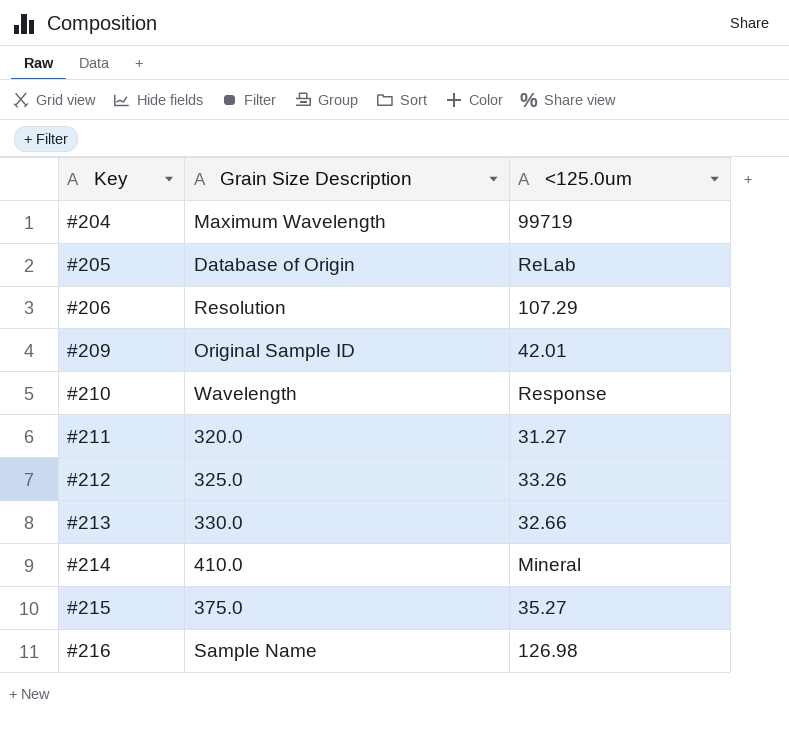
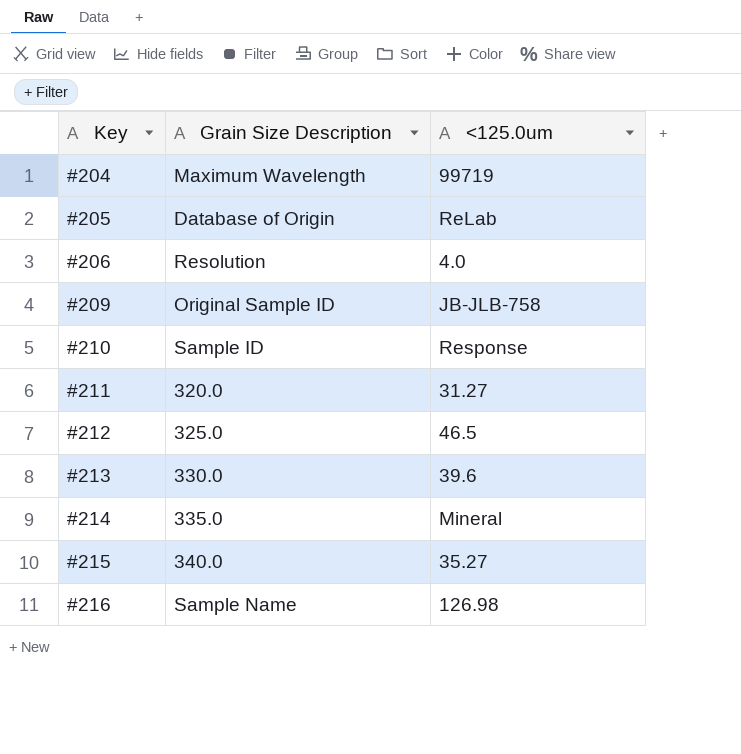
#206 | <125.0um: 107.29 -> 4.0
#209 | <125.0um: 42.01 -> JB-JLB-758
#210 | Grain Size Description: Wavelength -> Sample ID
#212 | <125.0um: 33.26 -> 46.5
#213 | <125.0um: 32.66 -> 39.6
#214 | Grain Size Description: 410.0 -> 335.0
#215 | Grain Size Description: 375.0 -> 340.0

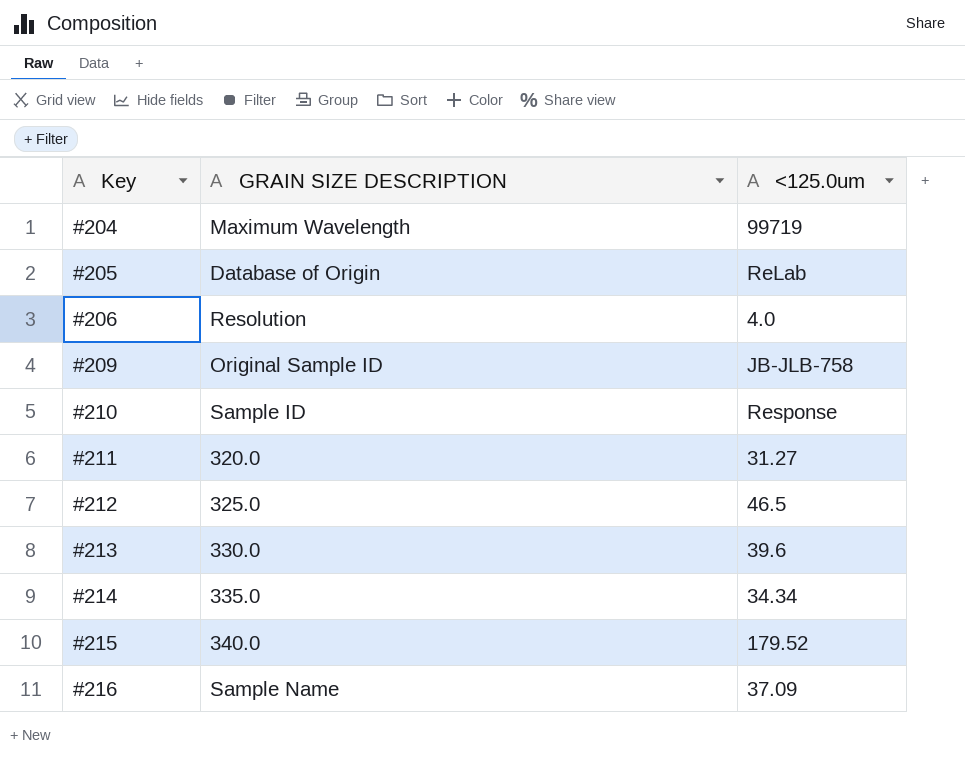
column name: Grain Size Description -> GRAIN SIZE DESCRIPTION
#214 | <125.0um: Mineral -> 34.34
#215 | <125.0um: 35.27 -> 179.52
#216 | <125.0um: 126.98 -> 37.09

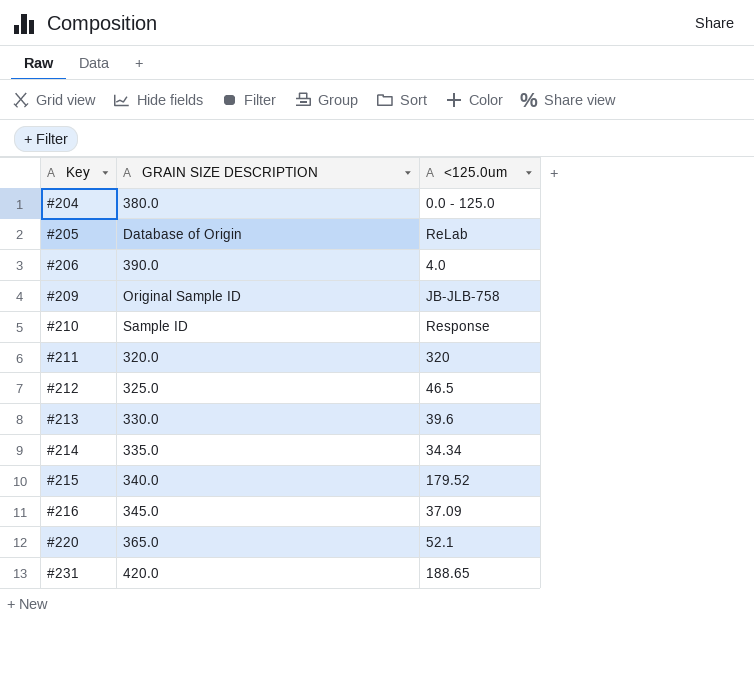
#204 | GRAIN SIZE DESCRIPTION: Maximum Wavelength -> 380.0
#204 | <125.0um: 99719 -> 0.0 - 125.0
#206 | GRAIN SIZE DESCRIPTION: Resolution -> 390.0
#211 | <125.0um: 31.27 -> 320
#216 | GRAIN SIZE DESCRIPTION: Sample Name -> 345.0
row #220: none -> 365.0 | 52.1
row #231: none -> 420.0 | 188.65

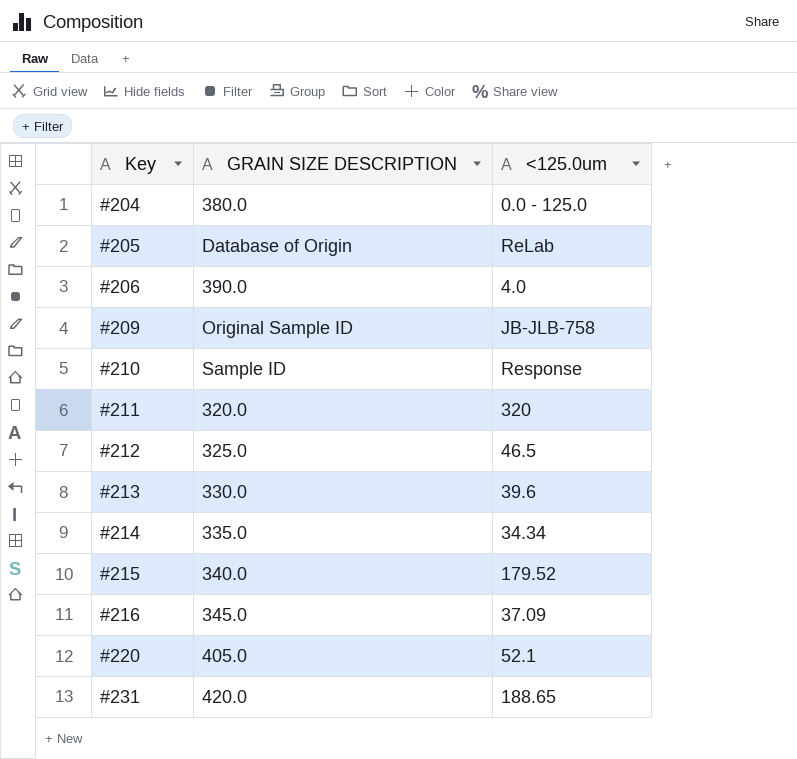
#220 | GRAIN SIZE DESCRIPTION: 365.0 -> 405.0

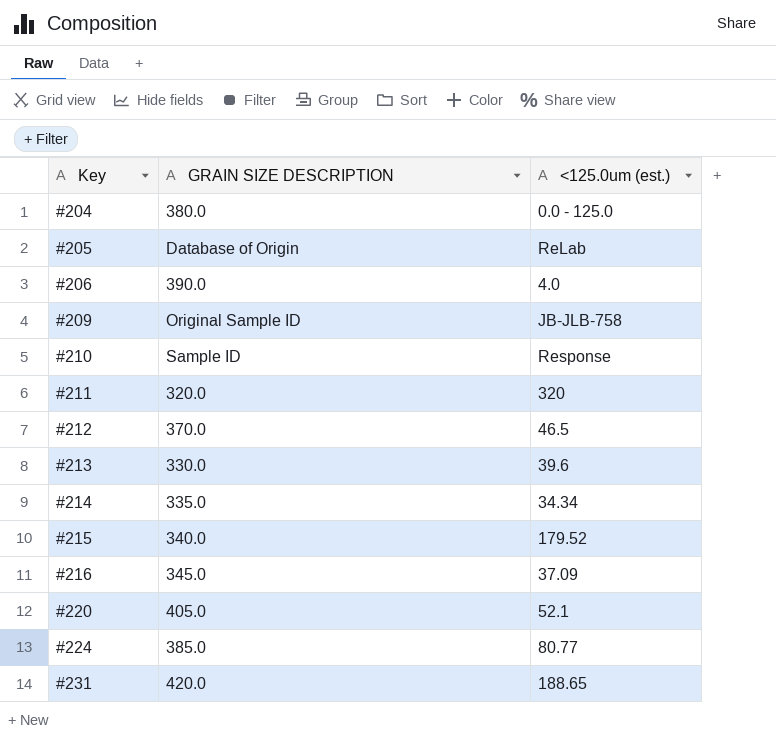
column name: <125.0um -> <125.0um (est.)
#212 | GRAIN SIZE DESCRIPTION: 325.0 -> 370.0
row #224: none -> 385.0 | 80.77

